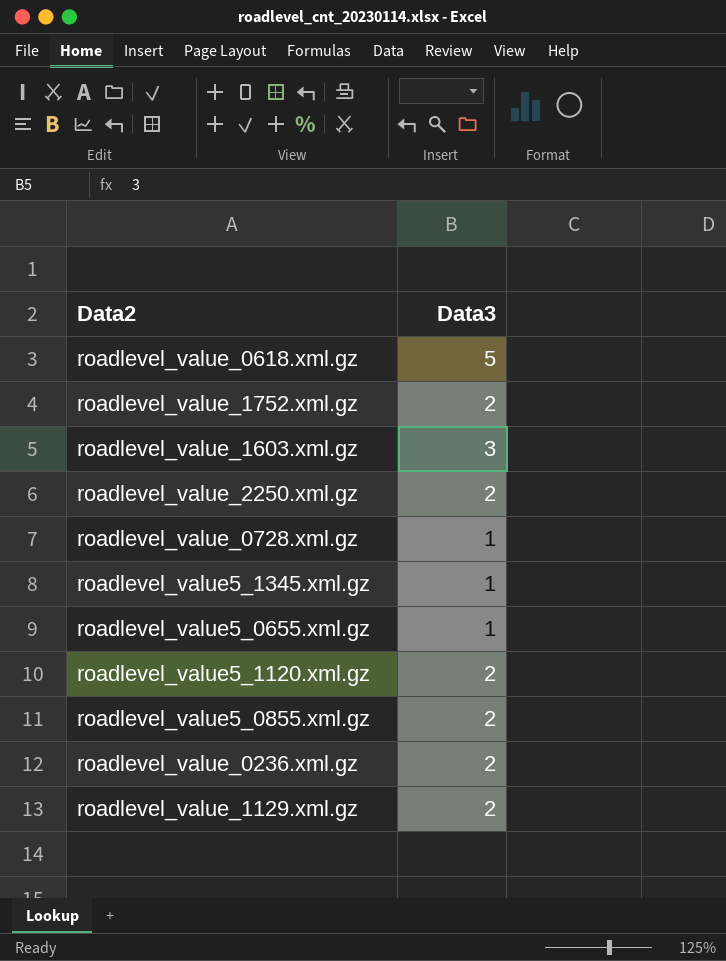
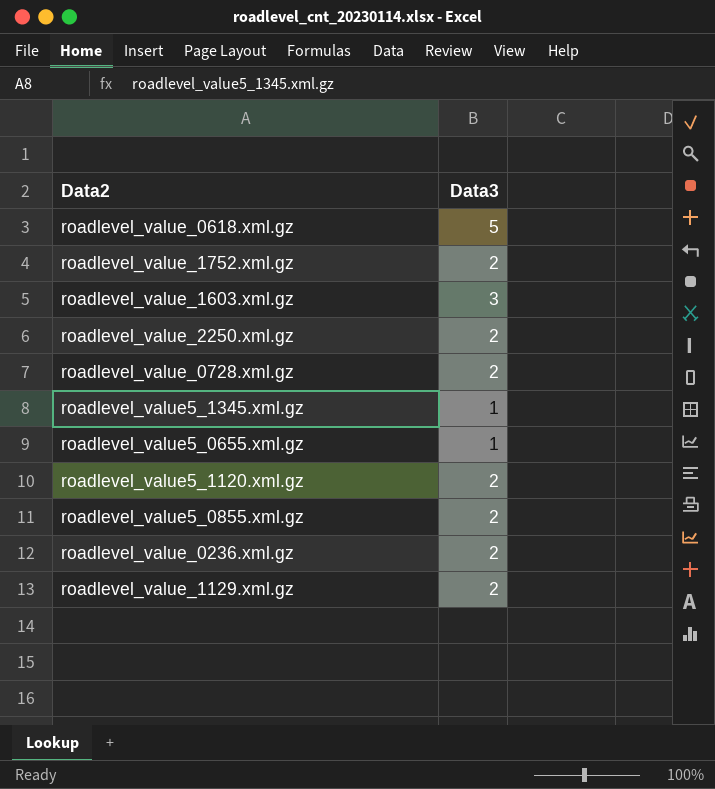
roadlevel_value_0728.xml.gz | Data3: 1 -> 2

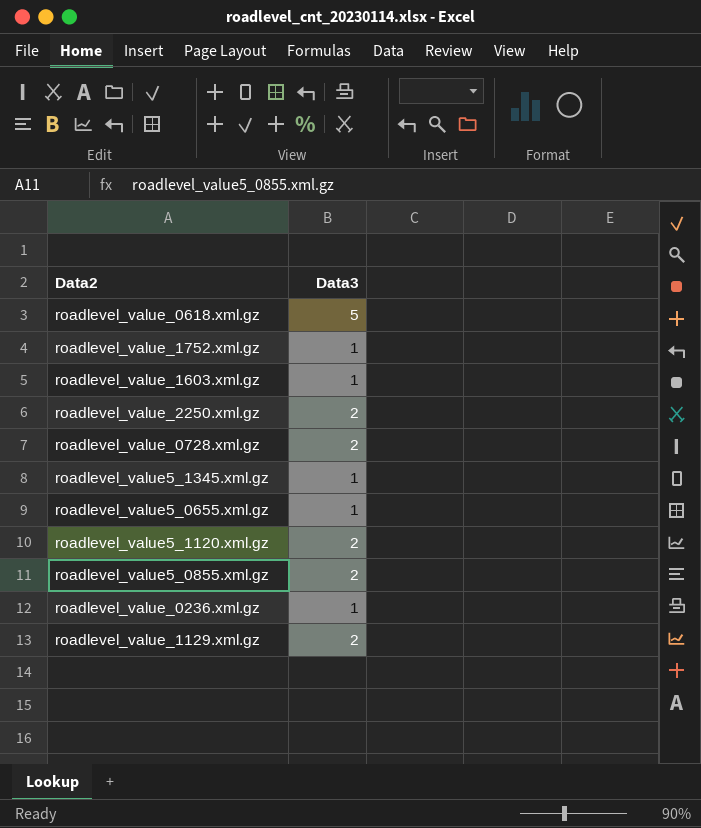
roadlevel_value_1752.xml.gz | Data3: 2 -> 1
roadlevel_value_1603.xml.gz | Data3: 3 -> 1
roadlevel_value_0236.xml.gz | Data3: 2 -> 1

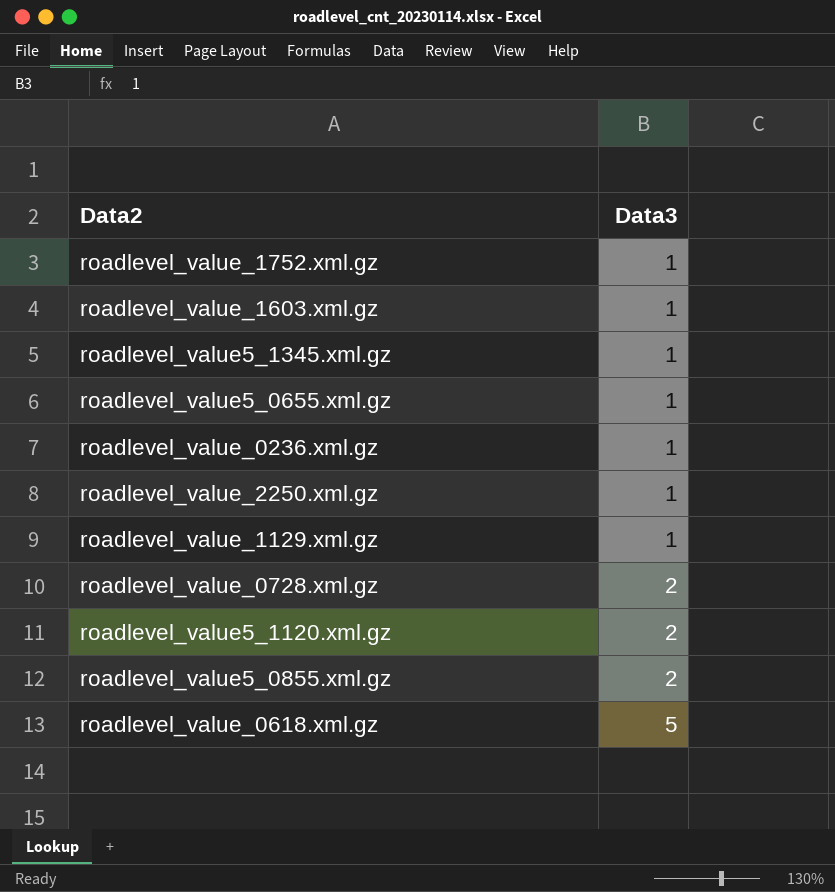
row order: none -> Data3 ascending
roadlevel_value_2250.xml.gz | Data3: 2 -> 1
roadlevel_value_1129.xml.gz | Data3: 2 -> 1

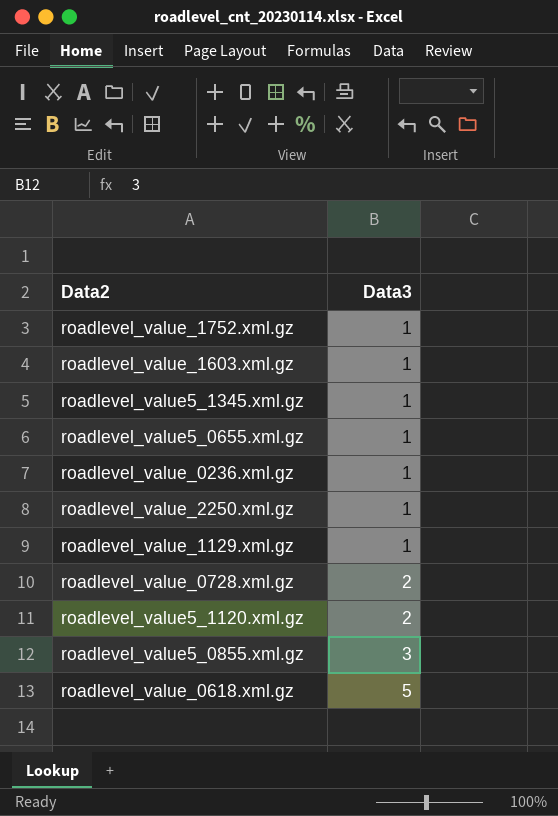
roadlevel_value5_0855.xml.gz | Data3: 2 -> 3

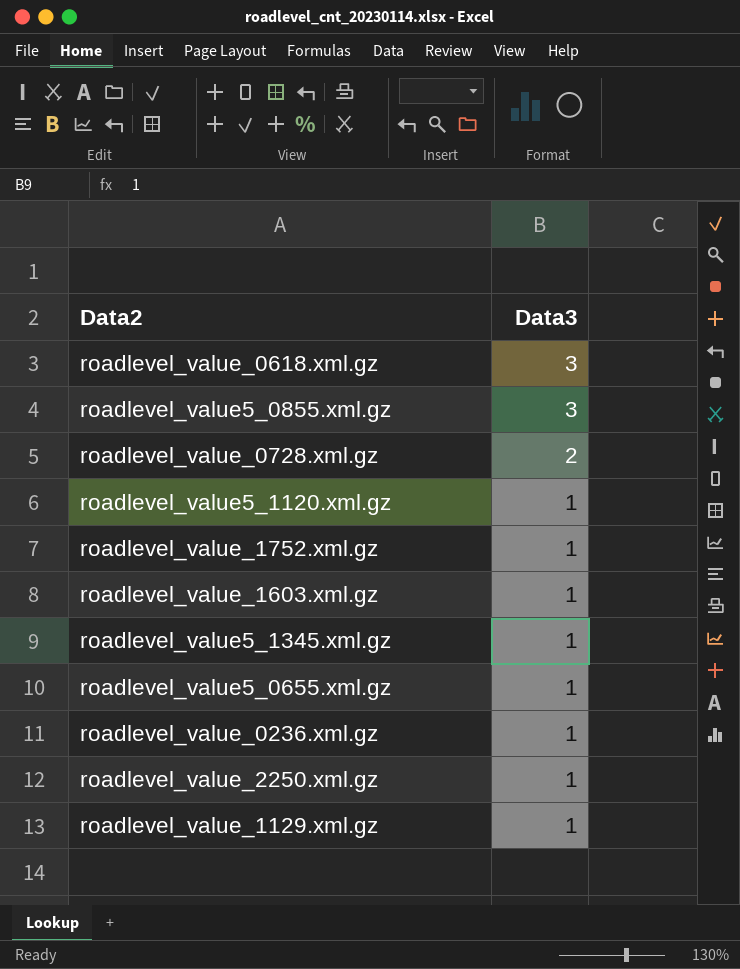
row order: Data3 ascending -> Data3 descending
roadlevel_value_0618.xml.gz | Data3: 5 -> 3
roadlevel_value5_1120.xml.gz | Data3: 2 -> 1

